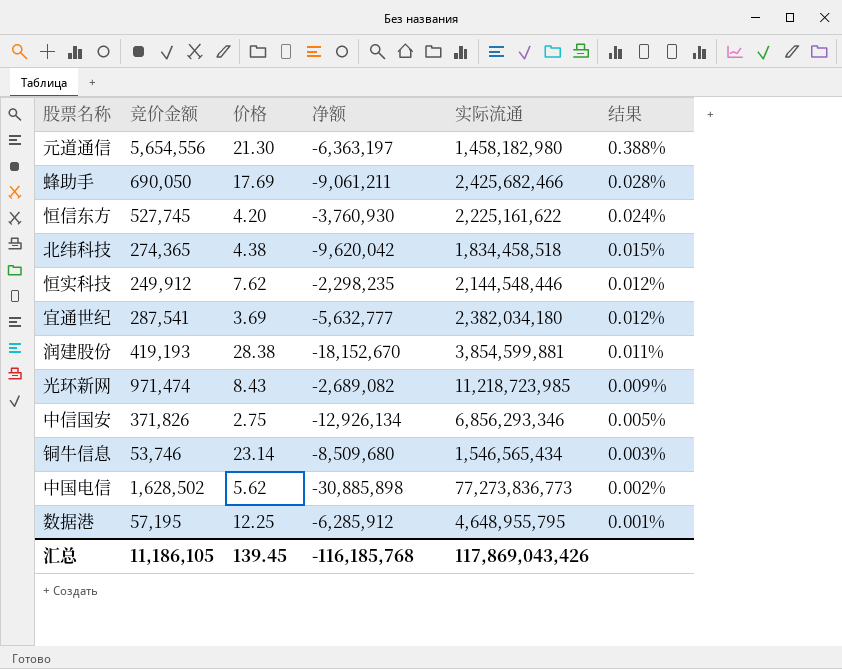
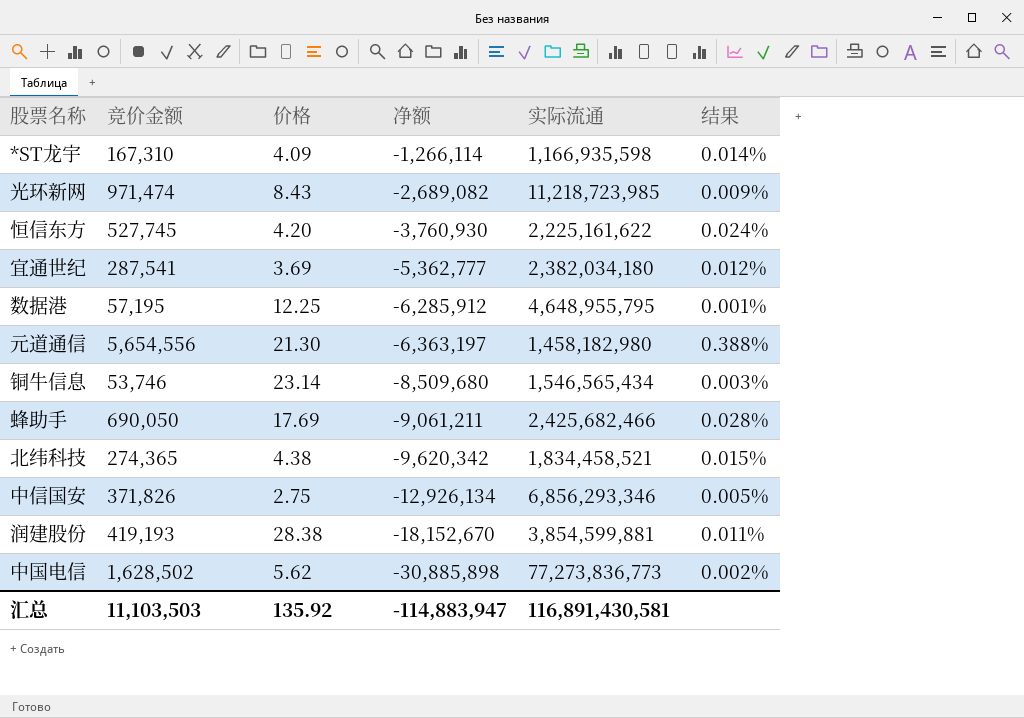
row order: 结果 descending -> 净额 descending
row 恒实科技: 249,912 | 7.62 | -2,298,235 | 2,144,548,446 | 0.012% -> none
row *ST龙宇: none -> 167,310 | 4.09 | -1,266,114 | 1,166,935,598 | 0.014%
宜通世纪 | 净额: -5,632,777 -> -5,362,777
北纬科技 | 净额: -9,620,042 -> -9,620,342
北纬科技 | 实际流通: 1,834,458,518 -> 1,834,458,521
汇总 | 竞价金额: 11,186,105 -> 11,103,503
汇总 | 价格: 139.45 -> 135.92
汇总 | 净额: -116,185,768 -> -114,883,947
汇总 | 实际流通: 117,869,043,426 -> 116,891,430,581

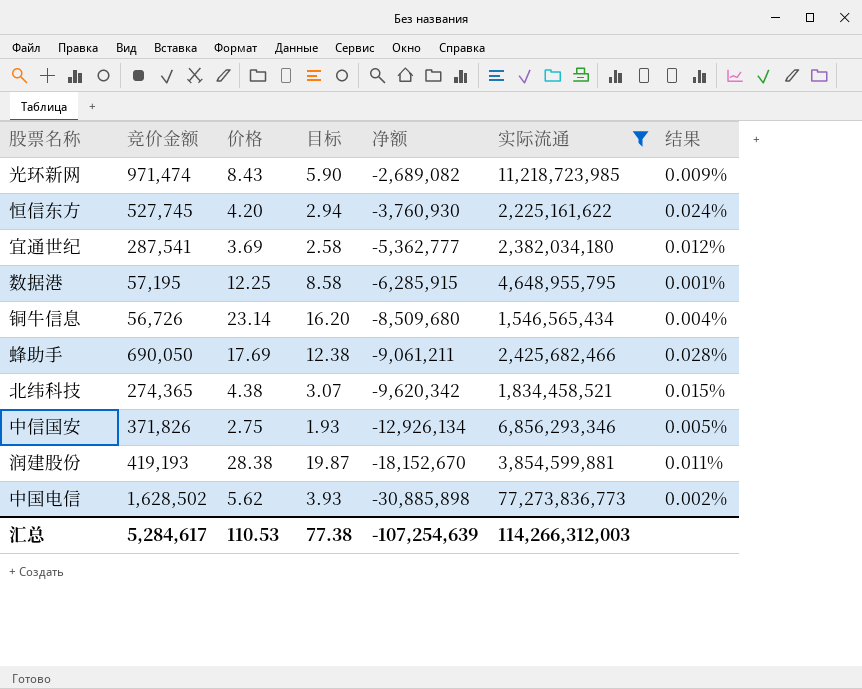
filter: none -> 实际流通 >= 1,546,565,434
column 目标 | formula: none -> [价格] * 0.7
数据港 | 净额: -6,285,912 -> -6,285,915
铜牛信息 | 竞价金额: 53,746 -> 56,726
铜牛信息 | 结果: 0.003% -> 0.004%
汇总 | 竞价金额: 11,103,503 -> 5,284,617
汇总 | 价格: 135.92 -> 110.53
汇总 | 净额: -114,883,947 -> -107,254,639
汇总 | 实际流通: 116,891,430,581 -> 114,266,312,003

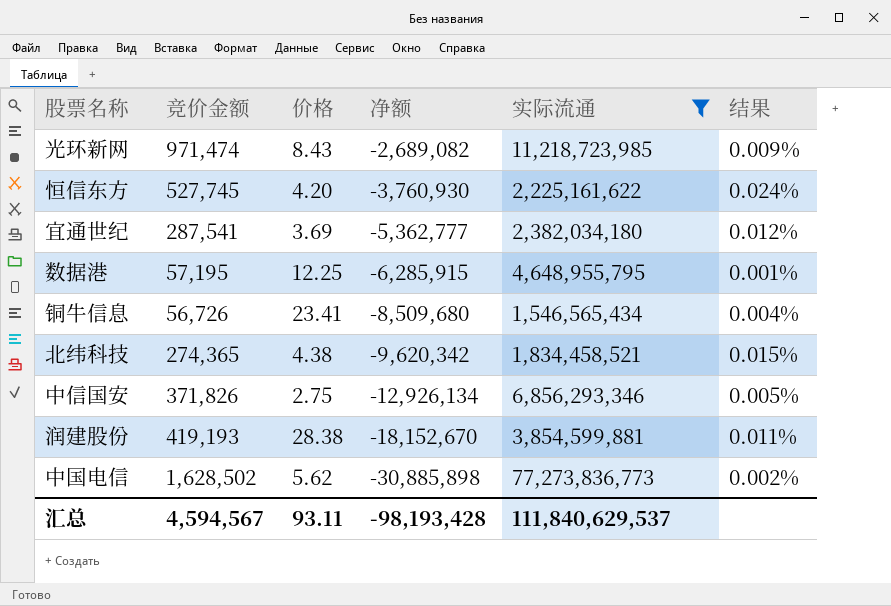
column 目标 | formula: [价格] * 0.7 -> none
row 蜂助手: 690,050 | 17.69 | 12.38 | -9,061,211 | 2,425,682,466 | 0.028% -> none
铜牛信息 | 价格: 23.14 -> 23.41
汇总 | 竞价金额: 5,284,617 -> 4,594,567
汇总 | 价格: 110.53 -> 93.11
汇总 | 净额: -107,254,639 -> -98,193,428
汇总 | 实际流通: 114,266,312,003 -> 111,840,629,537

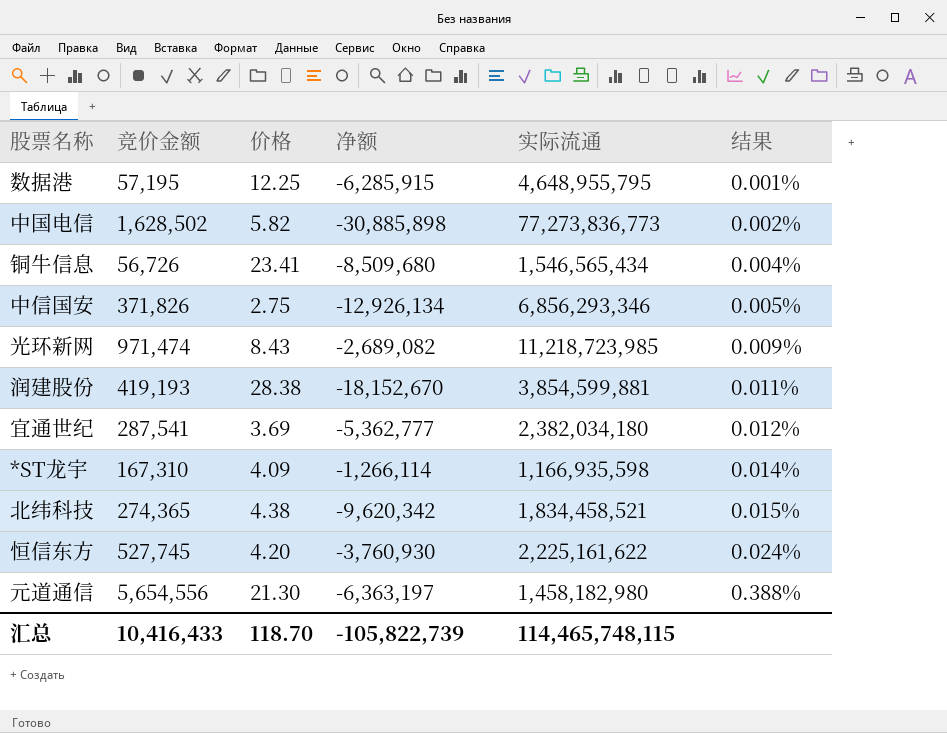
filter: 实际流通 >= 1,546,565,434 -> none
row order: 净额 descending -> 结果 ascending
中国电信 | 价格: 5.62 -> 5.82
汇总 | 竞价金额: 4,594,567 -> 10,416,433
汇总 | 价格: 93.11 -> 118.70
汇总 | 净额: -98,193,428 -> -105,822,739
汇总 | 实际流通: 111,840,629,537 -> 114,465,748,115

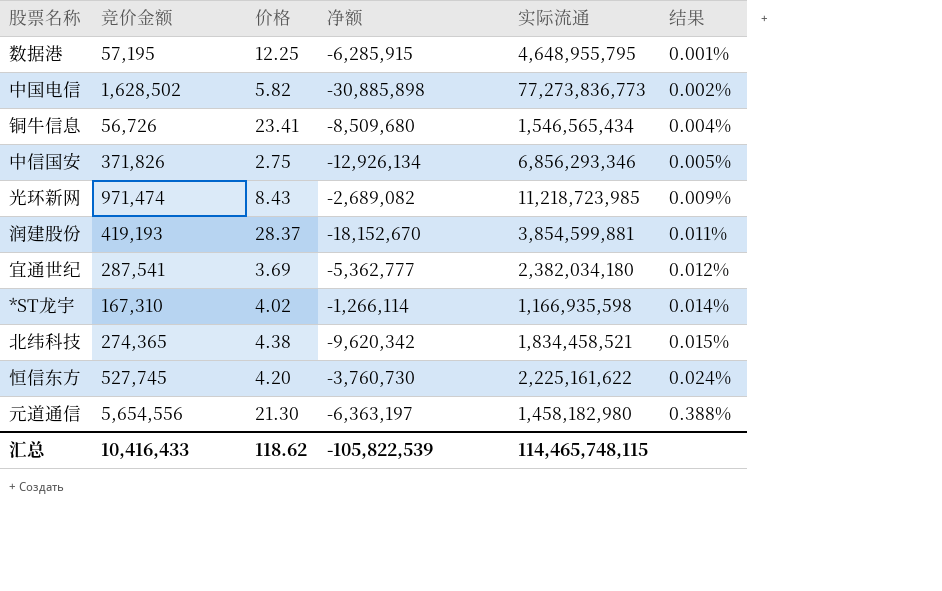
润建股份 | 价格: 28.38 -> 28.37
*ST龙宇 | 价格: 4.09 -> 4.02
恒信东方 | 净额: -3,760,930 -> -3,760,730
汇总 | 价格: 118.70 -> 118.62
汇总 | 净额: -105,822,739 -> -105,822,539

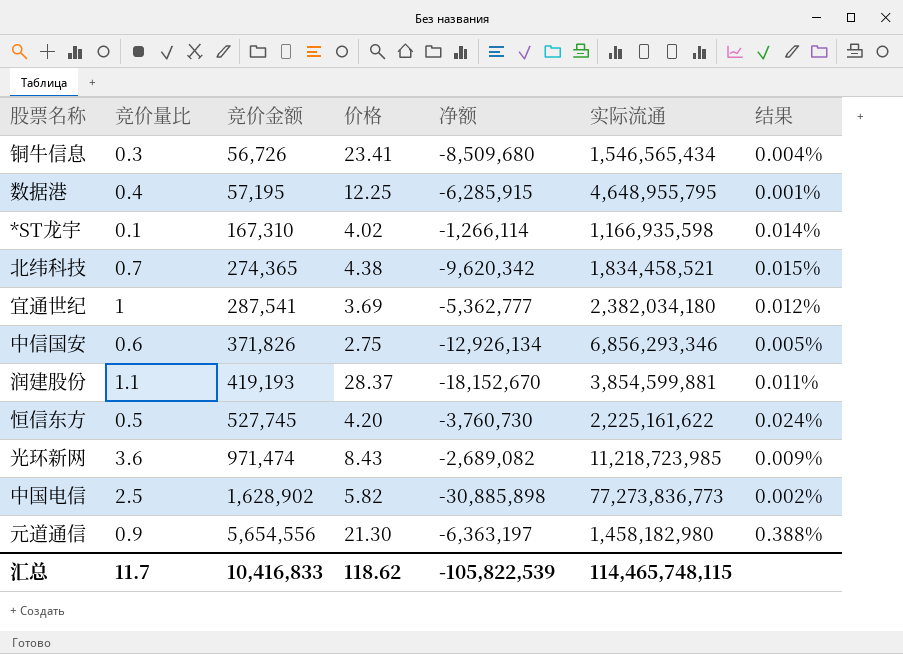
row order: 结果 ascending -> 竞价金额 ascending
column 竞价量比 | position: none -> 2
中国电信 | 竞价金额: 1,628,502 -> 1,628,902
汇总 | 竞价金额: 10,416,433 -> 10,416,833

